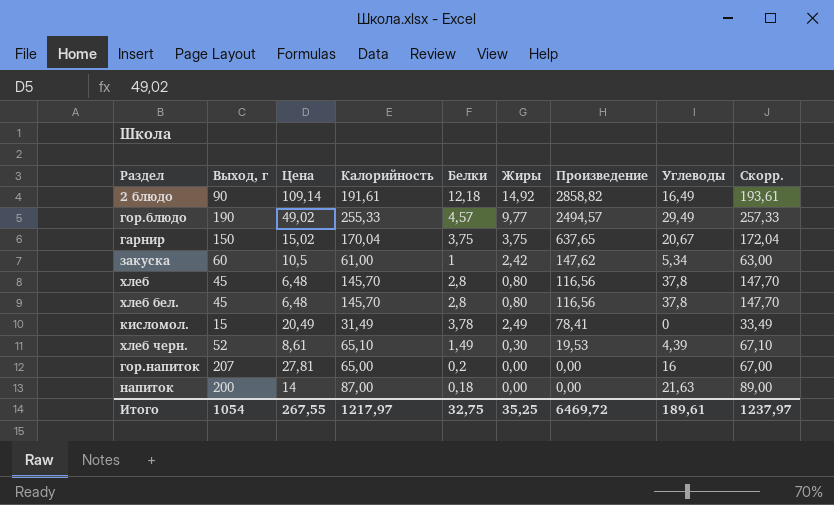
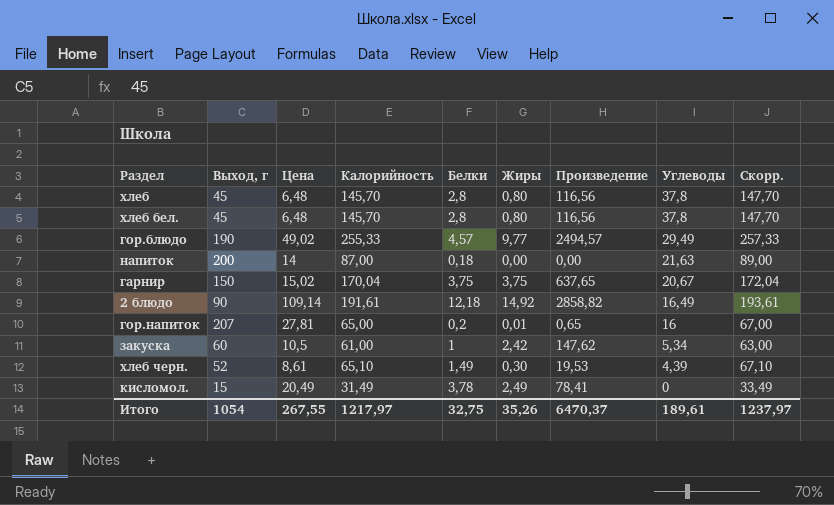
row order: Произведение descending -> Углеводы descending
гор.напиток | Жиры: 0,00 -> 0,01
гор.напиток | Произведение: 0,00 -> 0,65
Итого | Жиры: 35,25 -> 35,26
Итого | Произведение: 6469,72 -> 6470,37

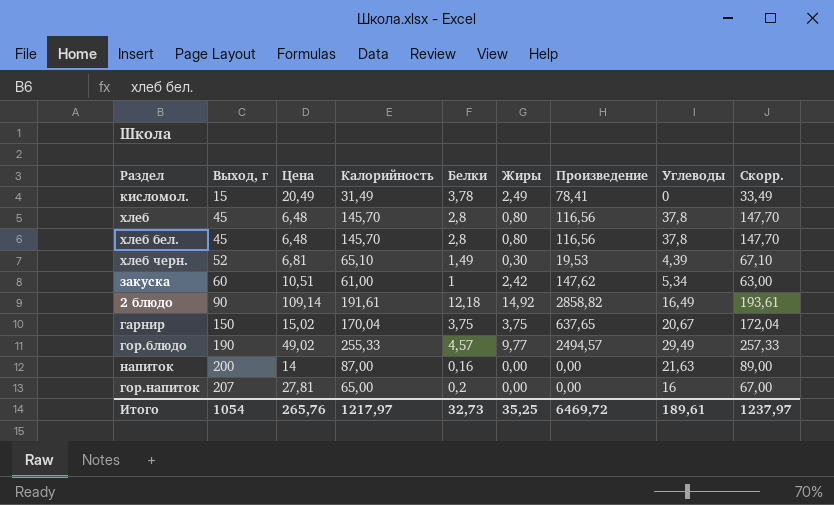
row order: Углеводы descending -> Выход, г ascending
хлеб черн. | Цена: 8,61 -> 6,81
закуска | Цена: 10,5 -> 10,51
напиток | Белки: 0,18 -> 0,16
гор.напиток | Жиры: 0,01 -> 0,00
гор.напиток | Произведение: 0,65 -> 0,00
Итого | Цена: 267,55 -> 265,76
Итого | Белки: 32,75 -> 32,73
Итого | Жиры: 35,26 -> 35,25
Итого | Произведение: 6470,37 -> 6469,72

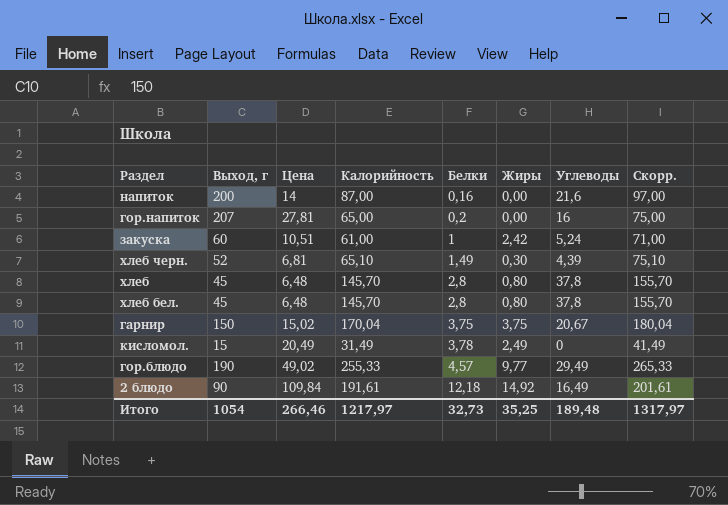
row order: Выход, г ascending -> Белки ascending
column Произведение | formula: [Калорийность] * [Жиры] -> none
column Скорр. | formula: [Калорийность] + 2 -> [Калорийность] + 10
напиток | Углеводы: 21,63 -> 21,6
закуска | Углеводы: 5,34 -> 5,24
2 блюдо | Цена: 109,14 -> 109,84
Итого | Цена: 265,76 -> 266,46
Итого | Углеводы: 189,61 -> 189,48
Итого | Скорр.: 1237,97 -> 1317,97

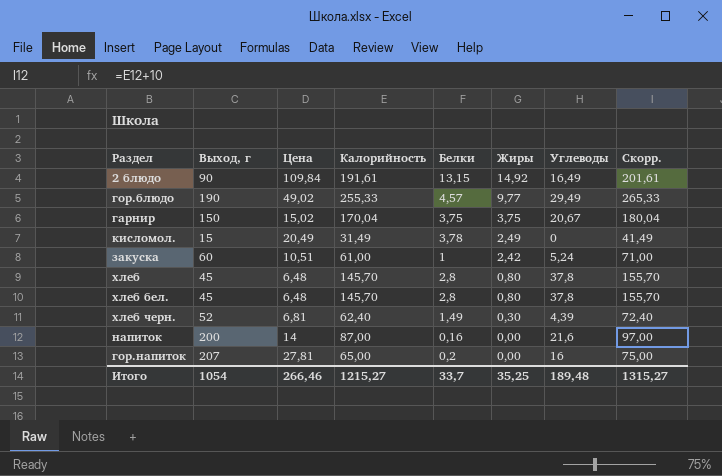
row order: Белки ascending -> Жиры descending
2 блюдо | Белки: 12,18 -> 13,15
хлеб черн. | Калорийность: 65,10 -> 62,40
хлеб черн. | Скорр.: 75,10 -> 72,40
Итого | Калорийность: 1217,97 -> 1215,27
Итого | Белки: 32,73 -> 33,7
Итого | Скорр.: 1317,97 -> 1315,27

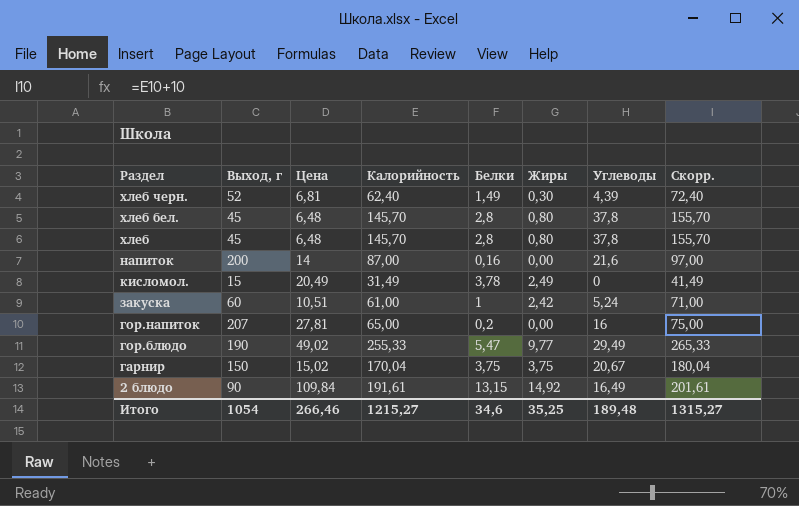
row order: Жиры descending -> Раздел descending
гор.блюдо | Белки: 4,57 -> 5,47
Итого | Белки: 33,7 -> 34,6

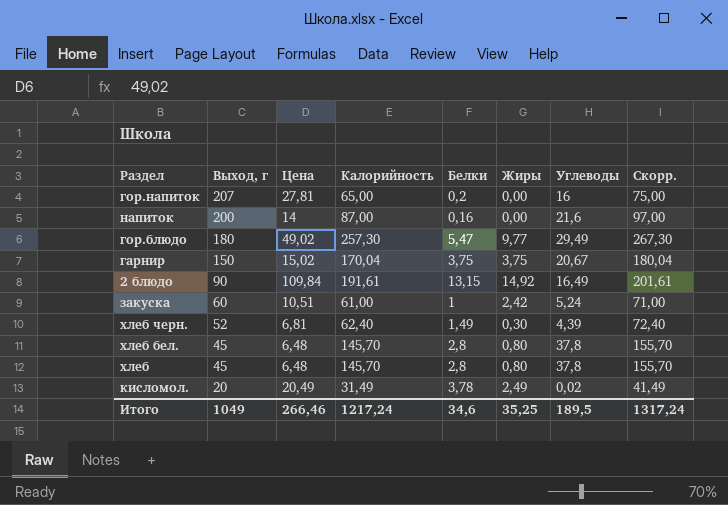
row order: Раздел descending -> Выход, г descending
гор.блюдо | Выход, г: 190 -> 180
гор.блюдо | Калорийность: 255,33 -> 257,30
гор.блюдо | Скорр.: 265,33 -> 267,30
кисломол. | Выход, г: 15 -> 20
кисломол. | Углеводы: 0 -> 0,02
Итого | Выход, г: 1054 -> 1049
Итого | Калорийность: 1215,27 -> 1217,24
Итого | Углеводы: 189,48 -> 189,5
Итого | Скорр.: 1315,27 -> 1317,24

